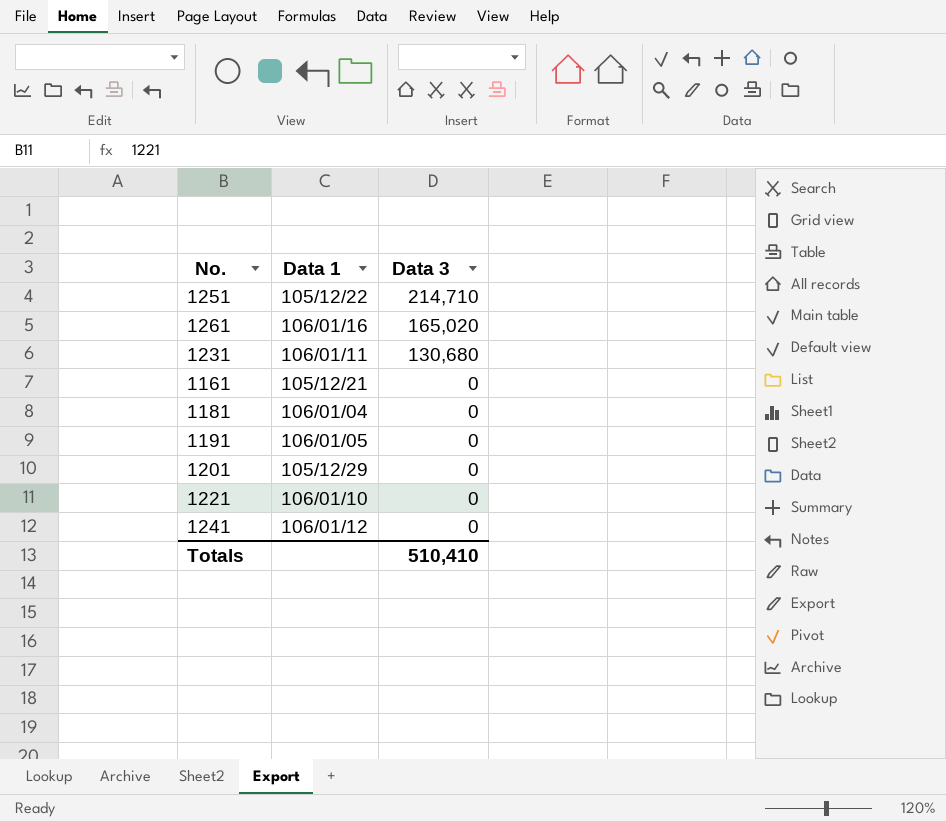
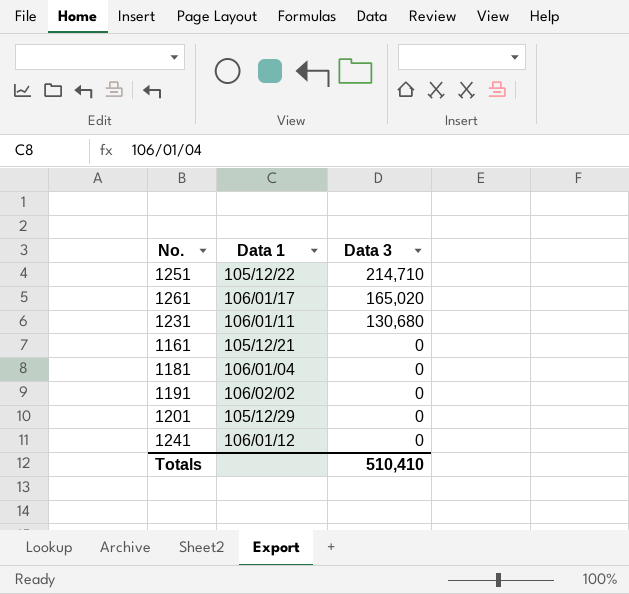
row 1221: 106/01/10 | 0 -> none
1261 | Data 1: 106/01/16 -> 106/01/17
1191 | Data 1: 106/01/05 -> 106/02/02

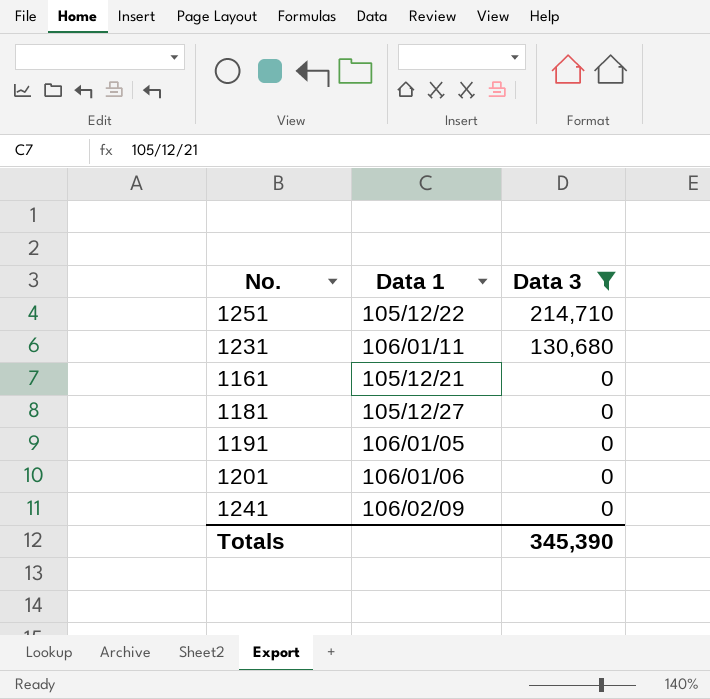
filter: none -> Data 3 != 165,020
1181 | Data 1: 106/01/04 -> 105/12/27
1191 | Data 1: 106/02/02 -> 106/01/05
1201 | Data 1: 105/12/29 -> 106/01/06
1241 | Data 1: 106/01/12 -> 106/02/09
Totals | Data 3: 510,410 -> 345,390

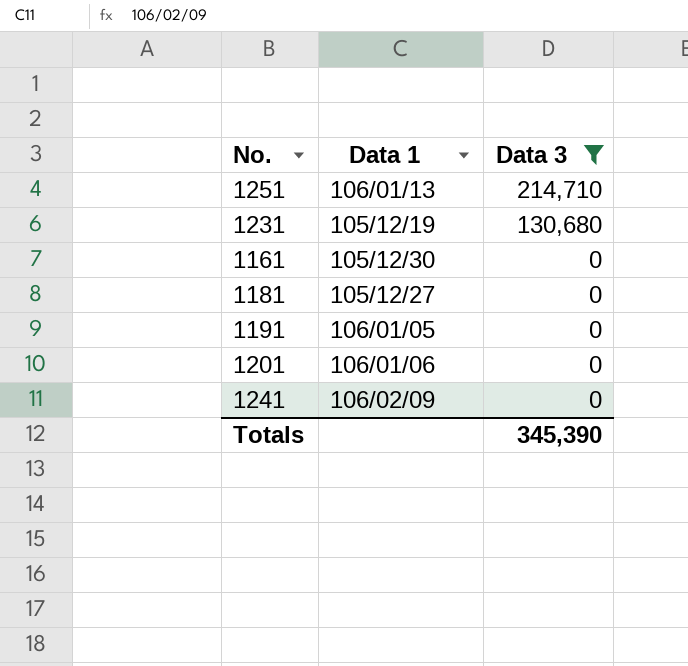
1251 | Data 1: 105/12/22 -> 106/01/13
1231 | Data 1: 106/01/11 -> 105/12/19
1161 | Data 1: 105/12/21 -> 105/12/30

